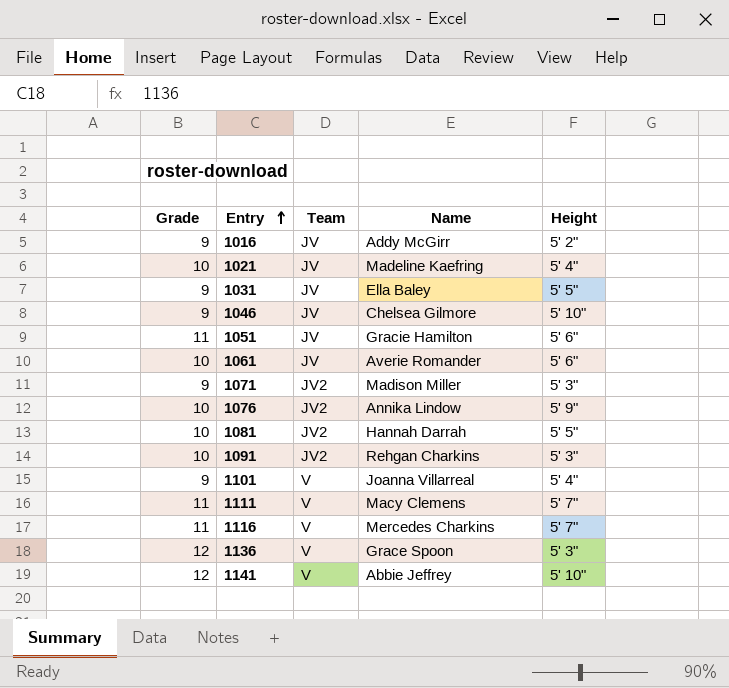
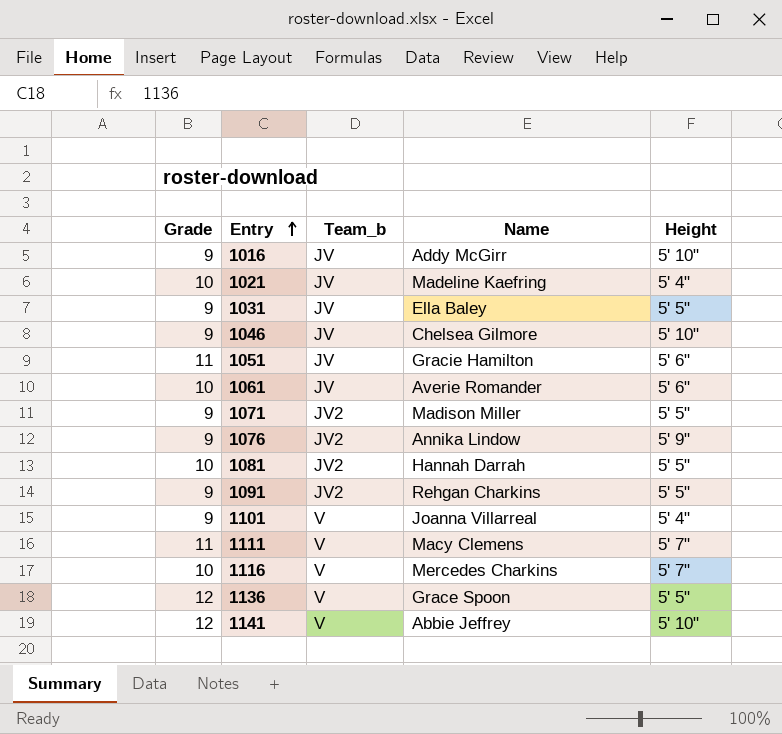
column name: Team -> Team_b
1016 | Height: 5' 2" -> 5' 10"
1071 | Height: 5' 3" -> 5' 5"
1076 | Grade: 10 -> 9
1091 | Grade: 10 -> 9
1091 | Height: 5' 3" -> 5' 5"
1116 | Grade: 11 -> 10
1136 | Height: 5' 3" -> 5' 5"

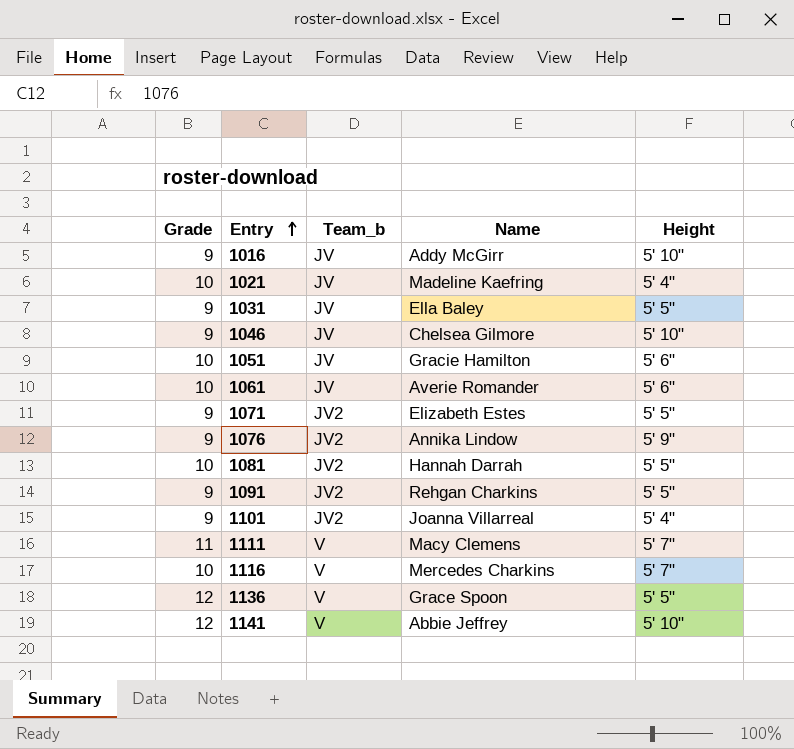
1051 | Grade: 11 -> 10
1071 | Name: Madison Miller -> Elizabeth Estes
1101 | Team_b: V -> JV2

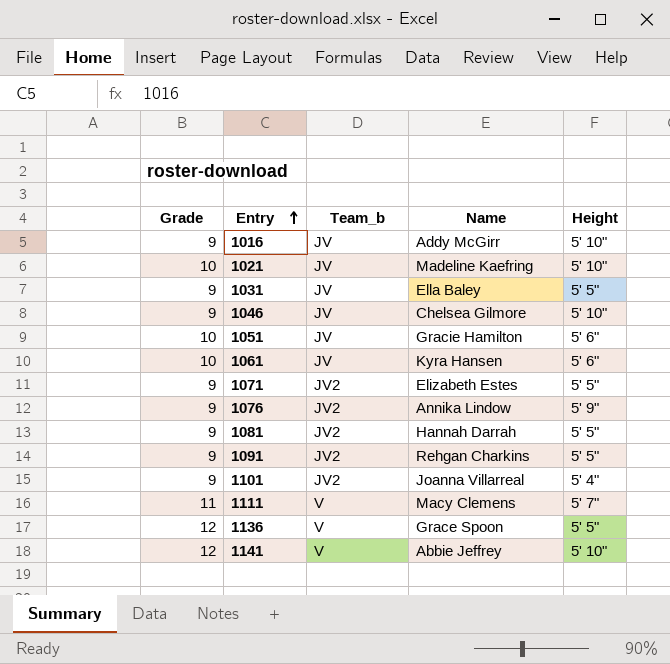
row 1116: 10 | V | Mercedes Charkins | 5' 7" -> none
1021 | Height: 5' 4" -> 5' 10"
1061 | Name: Averie Romander -> Kyra Hansen
1081 | Grade: 10 -> 9

